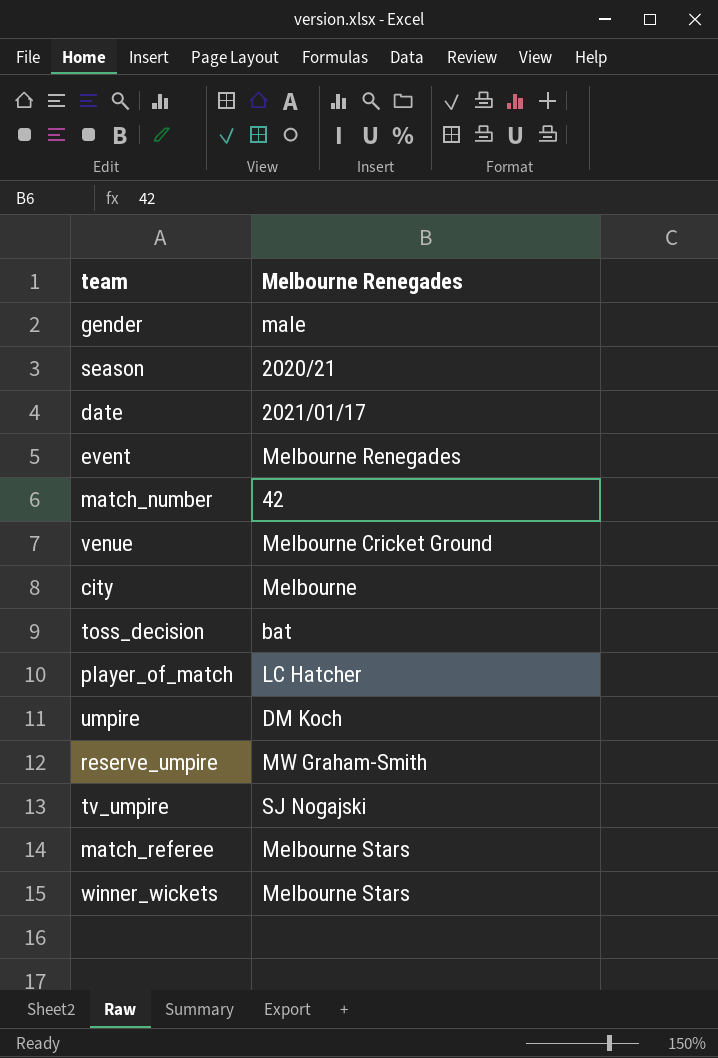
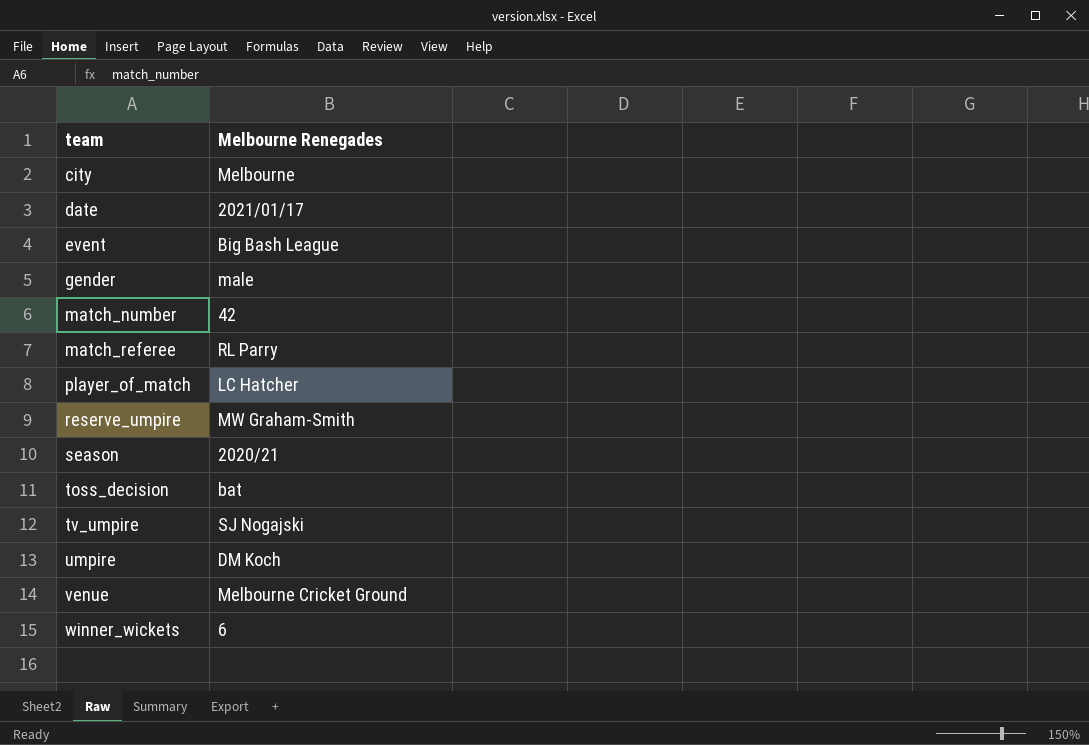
row order: none -> team ascending
event | Melbourne Renegades: Melbourne Renegades -> Big Bash League
match_referee | Melbourne Renegades: Melbourne Stars -> RL Parry
winner_wickets | Melbourne Renegades: Melbourne Stars -> 6

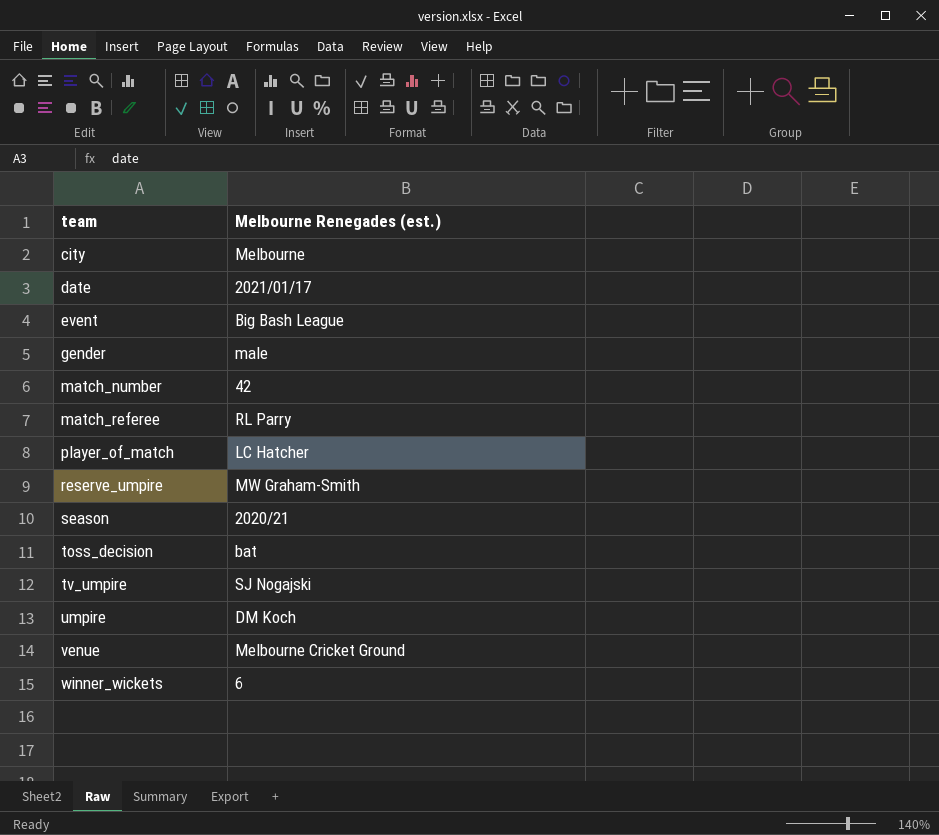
column name: Melbourne Renegades -> Melbourne Renegades (est.)

